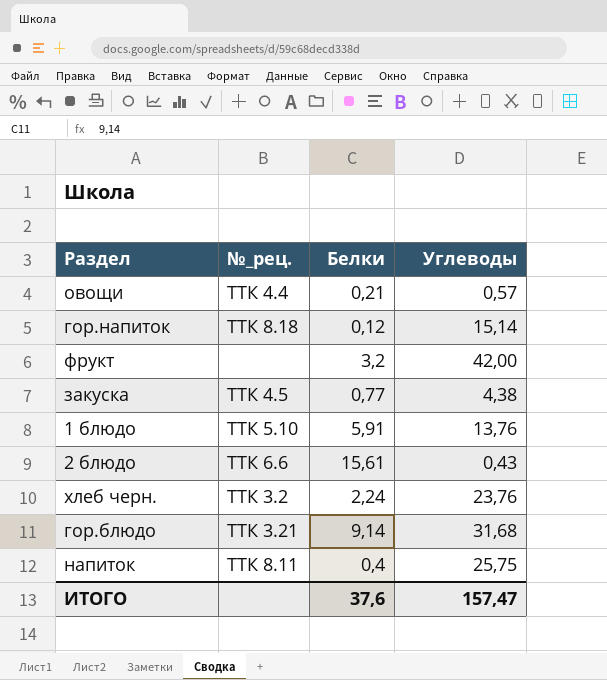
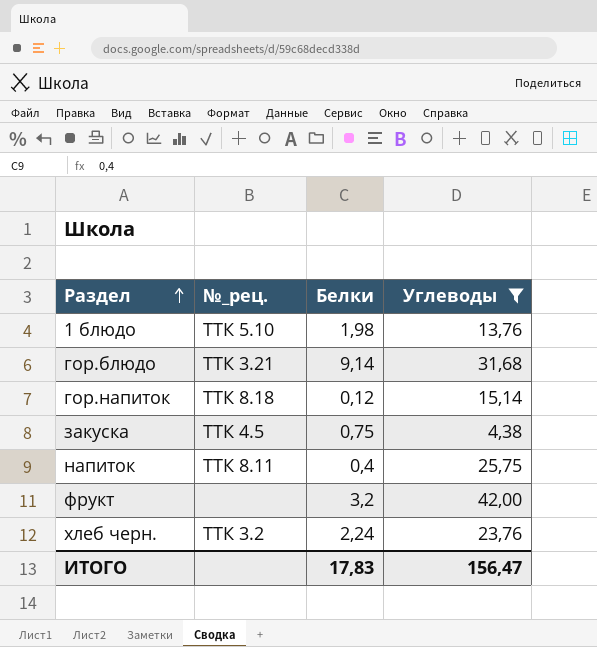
filter: none -> Углеводы >= 4,38
row order: none -> Раздел ascending
1 блюдо | Белки: 5,91 -> 1,98
закуска | Белки: 0,77 -> 0,75
ИТОГО | Белки: 37,6 -> 17,83
ИТОГО | Углеводы: 157,47 -> 156,47

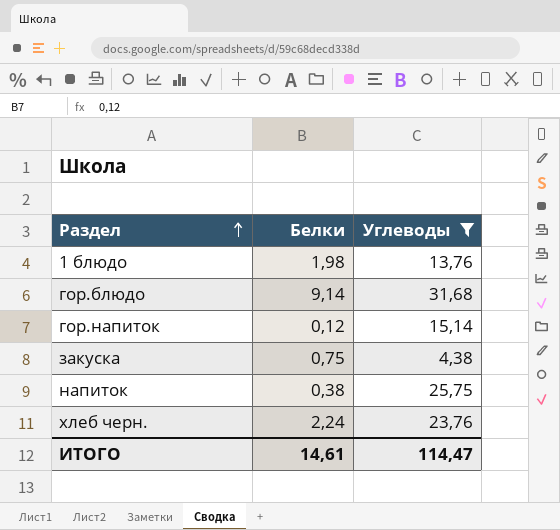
column №_рец. | position: 2 -> none
row фрукт: none | 3,2 | 42,00 -> none
напиток | Белки: 0,4 -> 0,38
ИТОГО | Белки: 17,83 -> 14,61
ИТОГО | Углеводы: 156,47 -> 114,47

